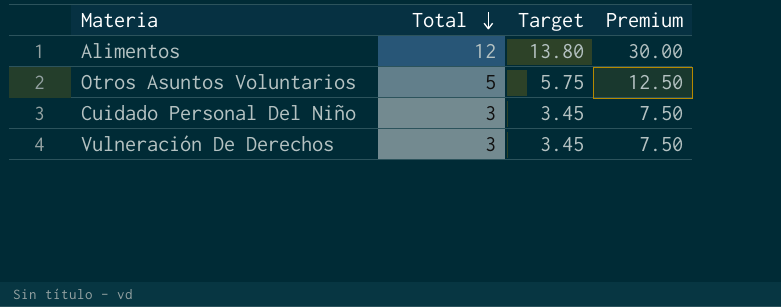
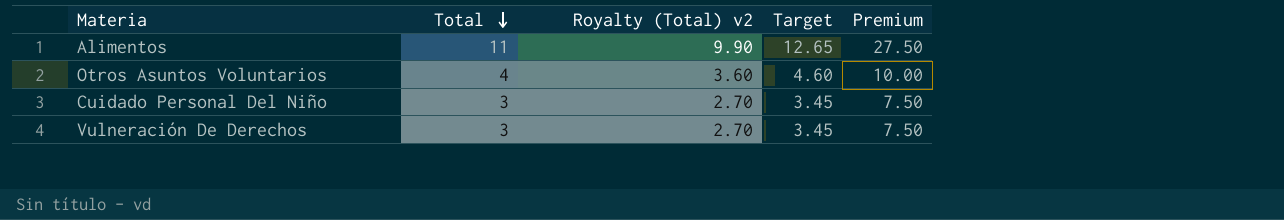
column Royalty (Total) v2 | formula: none -> [Total] * 0.9
Alimentos | Total: 12 -> 11
Alimentos | Target: 13.80 -> 12.65
Alimentos | Premium: 30.00 -> 27.50
Otros Asuntos Voluntarios | Total: 5 -> 4
Otros Asuntos Voluntarios | Target: 5.75 -> 4.60
Otros Asuntos Voluntarios | Premium: 12.50 -> 10.00

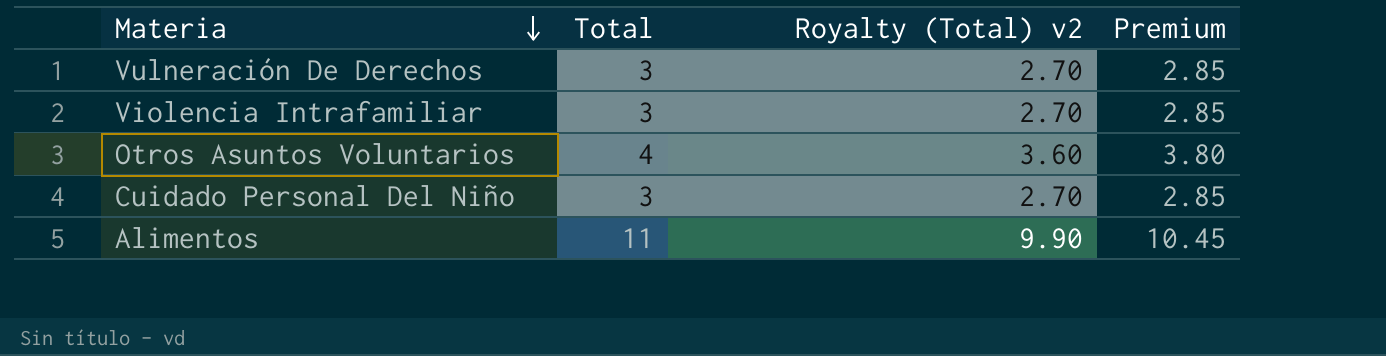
row order: Total descending -> Materia descending
column Target | formula: [Total] * 1.15 -> none
column Premium | formula: [Total] * 2.5 -> [Total] * 0.95
row Violencia Intrafamiliar: none -> 3 | 2.70 | 2.85

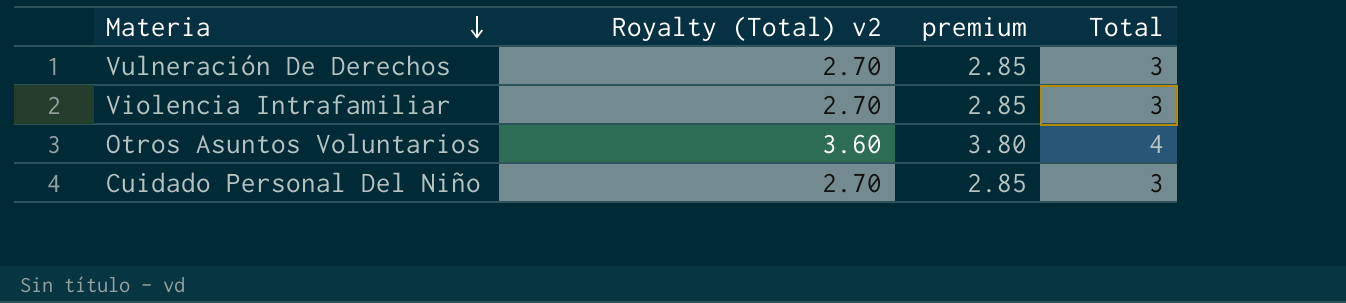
column name: Premium -> premium
column Total | position: 2 -> 4
row Alimentos: 11 | 9.90 | 10.45 -> none

